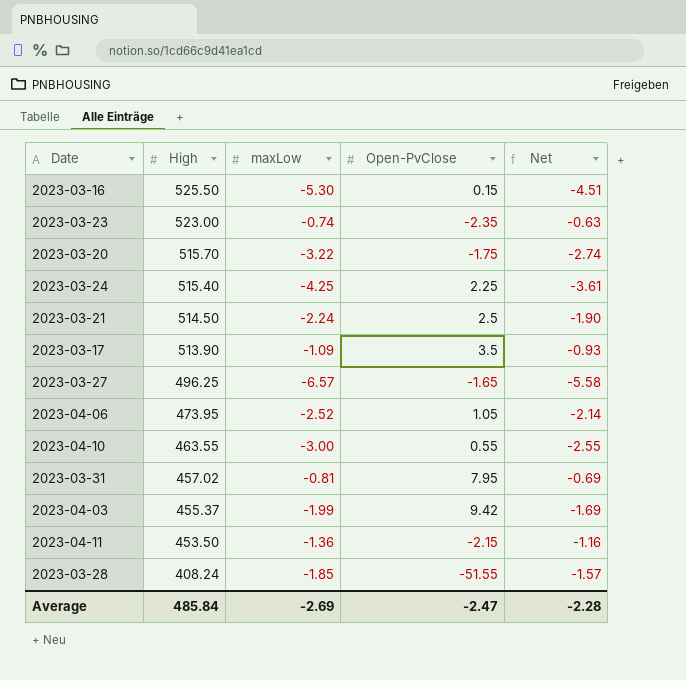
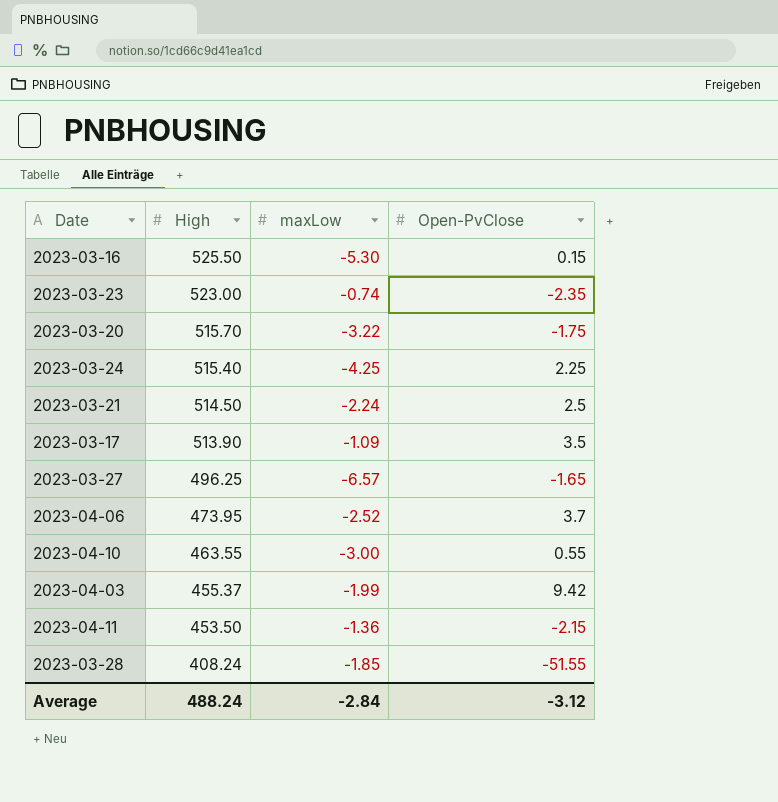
column Net | formula: [maxLow] * 0.85 -> none
row 2023-03-31: 457.02 | -0.81 | 7.95 | -0.69 -> none
2023-04-06 | Open-PvClose: 1.05 -> 3.7
Average | High: 485.84 -> 488.24
Average | maxLow: -2.69 -> -2.84
Average | Open-PvClose: -2.47 -> -3.12

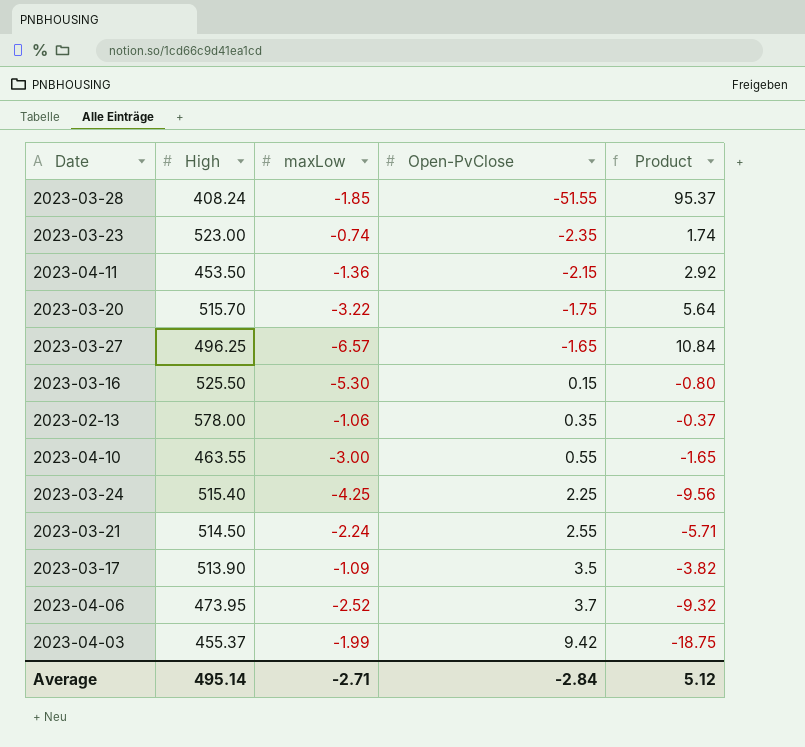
row order: High descending -> Open-PvClose ascending
column Product | formula: none -> [maxLow] * [Open-PvClose]
row 2023-02-13: none -> 578.00 | -1.06 | 0.35 | -0.37
2023-03-21 | Open-PvClose: 2.5 -> 2.55
Average | High: 488.24 -> 495.14
Average | maxLow: -2.84 -> -2.71
Average | Open-PvClose: -3.12 -> -2.84

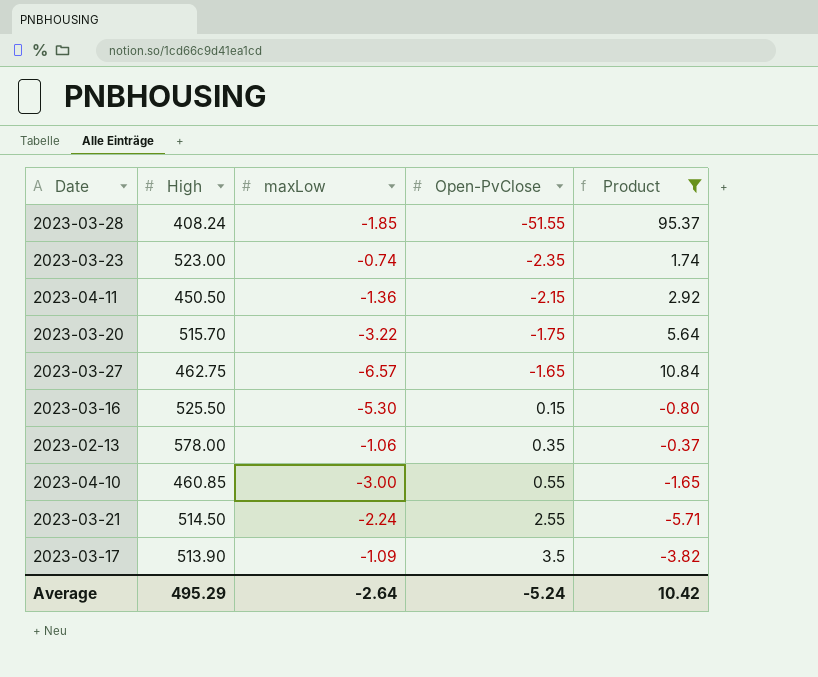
filter: none -> Product >= -5.71
2023-04-11 | High: 453.50 -> 450.50
2023-03-27 | High: 496.25 -> 462.75
2023-04-10 | High: 463.55 -> 460.85
Average | High: 495.14 -> 495.29
Average | maxLow: -2.71 -> -2.64
Average | Open-PvClose: -2.84 -> -5.24
Average | Product: 5.12 -> 10.42

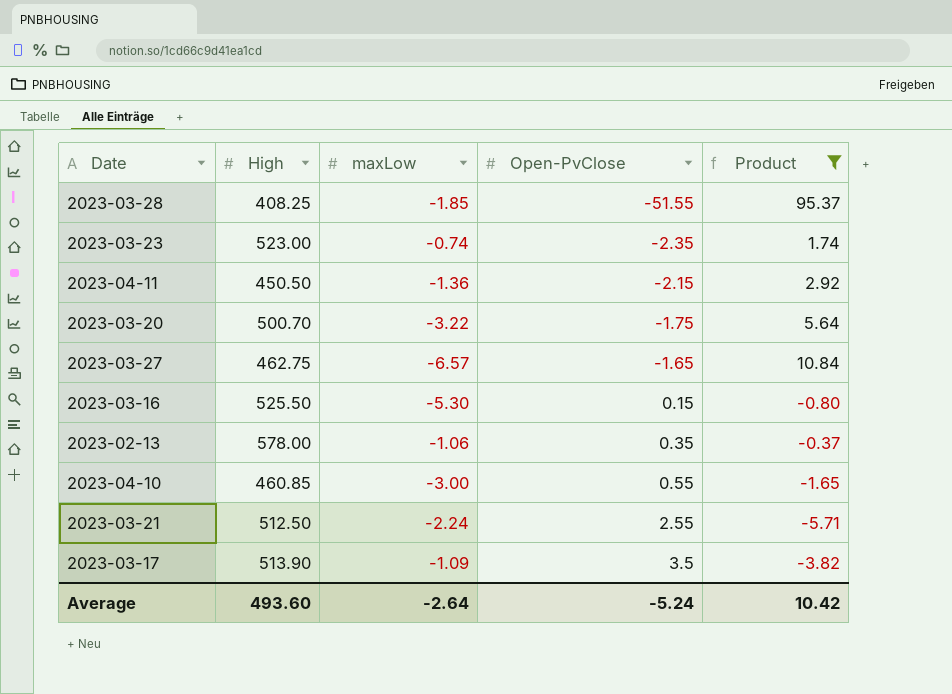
2023-03-28 | High: 408.24 -> 408.25
2023-03-20 | High: 515.70 -> 500.70
2023-03-21 | High: 514.50 -> 512.50
Average | High: 495.29 -> 493.60

